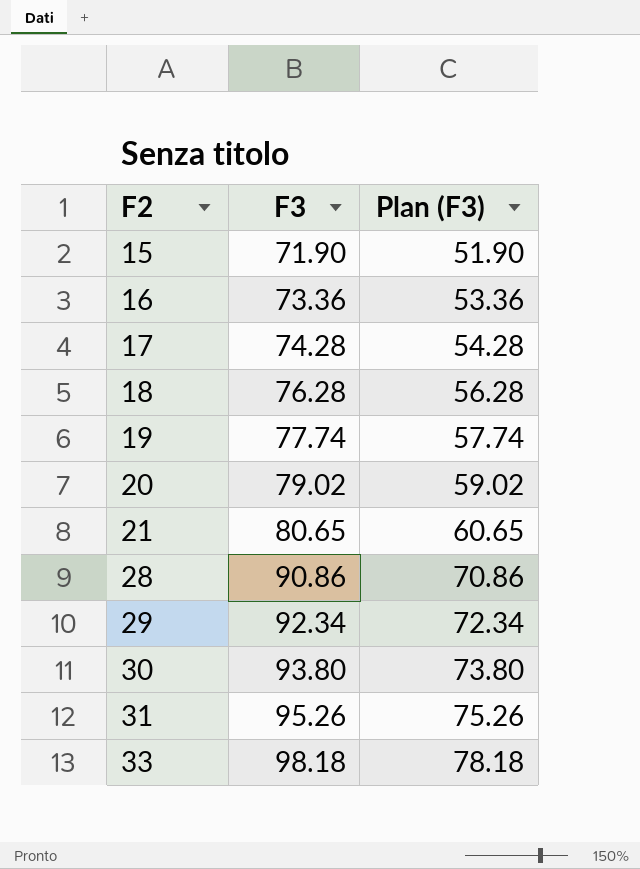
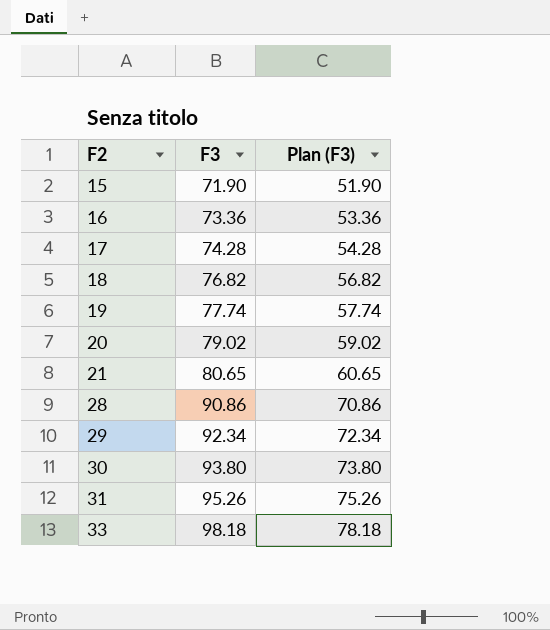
18 | F3: 76.28 -> 76.82
18 | Plan (F3): 56.28 -> 56.82

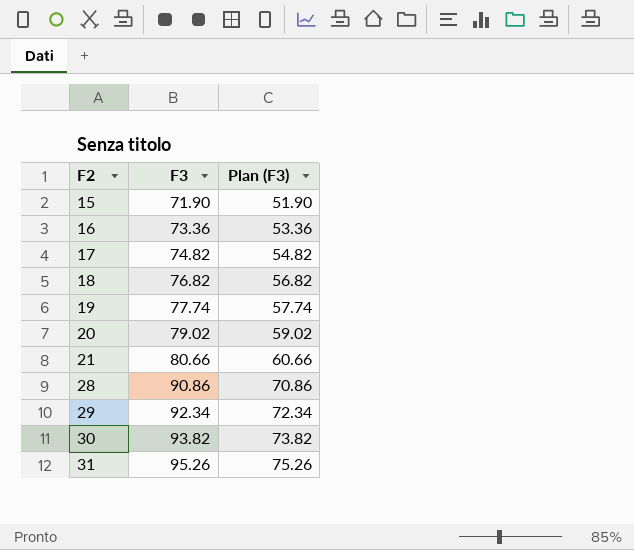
row 33: 98.18 | 78.18 -> none
17 | F3: 74.28 -> 74.82
17 | Plan (F3): 54.28 -> 54.82
21 | F3: 80.65 -> 80.66
21 | Plan (F3): 60.65 -> 60.66
30 | F3: 93.80 -> 93.82
30 | Plan (F3): 73.80 -> 73.82

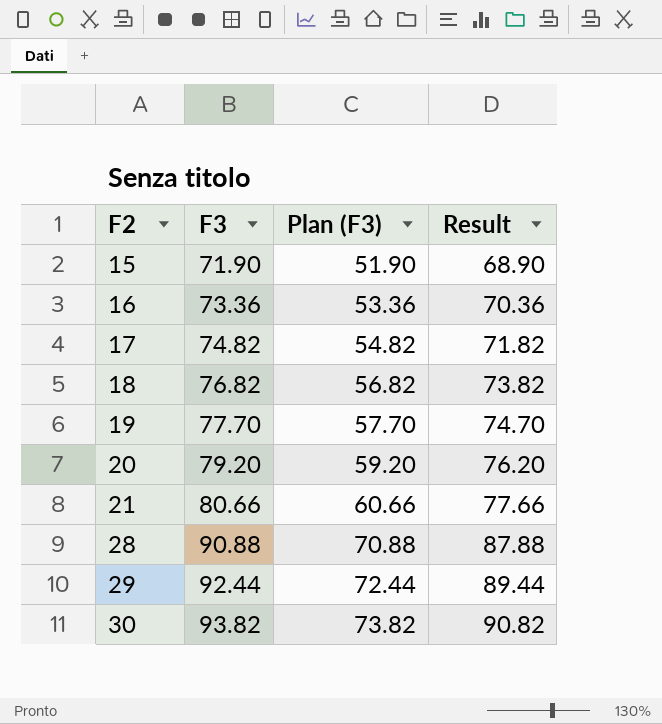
column Result | formula: none -> [F3] - 3
row 31: 95.26 | 75.26 -> none
19 | F3: 77.74 -> 77.70
19 | Plan (F3): 57.74 -> 57.70
20 | F3: 79.02 -> 79.20
20 | Plan (F3): 59.02 -> 59.20
28 | F3: 90.86 -> 90.88
28 | Plan (F3): 70.86 -> 70.88
29 | F3: 92.34 -> 92.44
29 | Plan (F3): 72.34 -> 72.44

